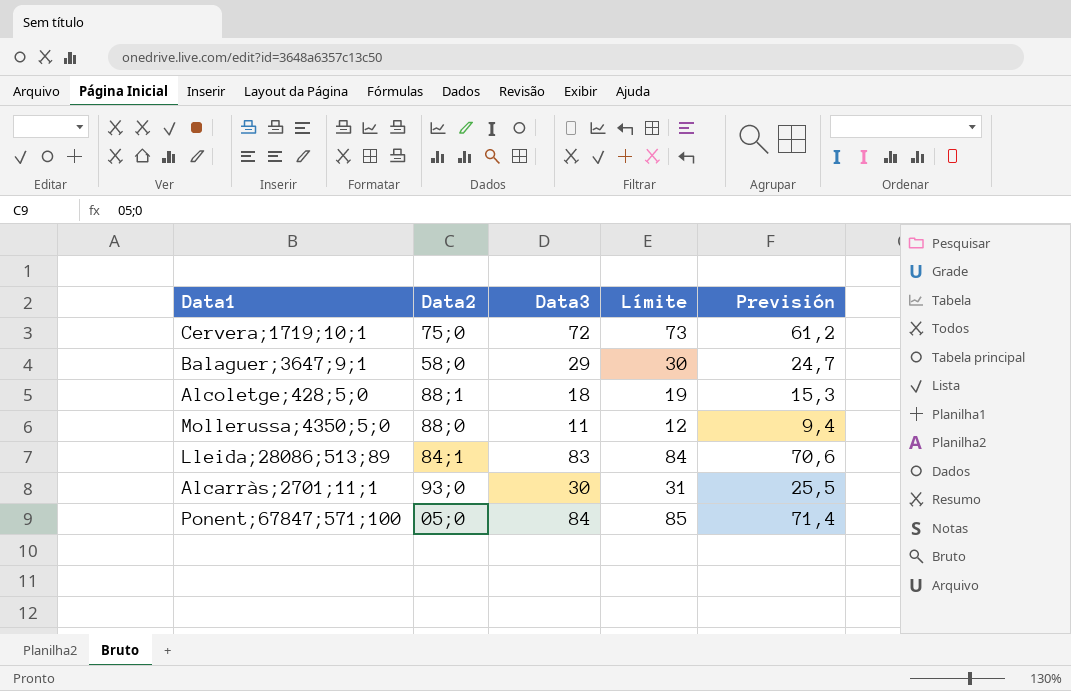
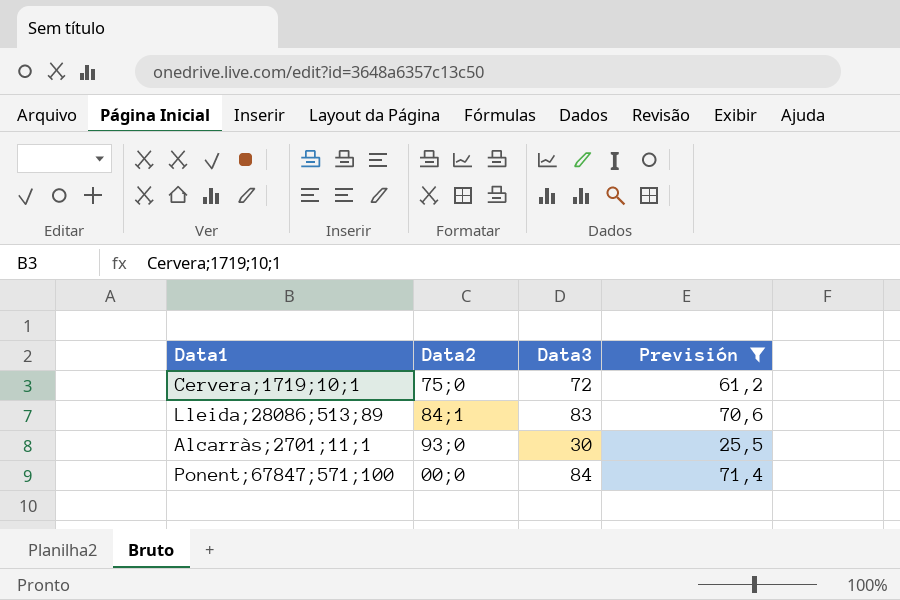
filter: none -> Previsión >= 25,5
column Límite | formula: [Data3] + 1 -> none
Ponent;67847;571;100 | Data2: 05;0 -> 00;0

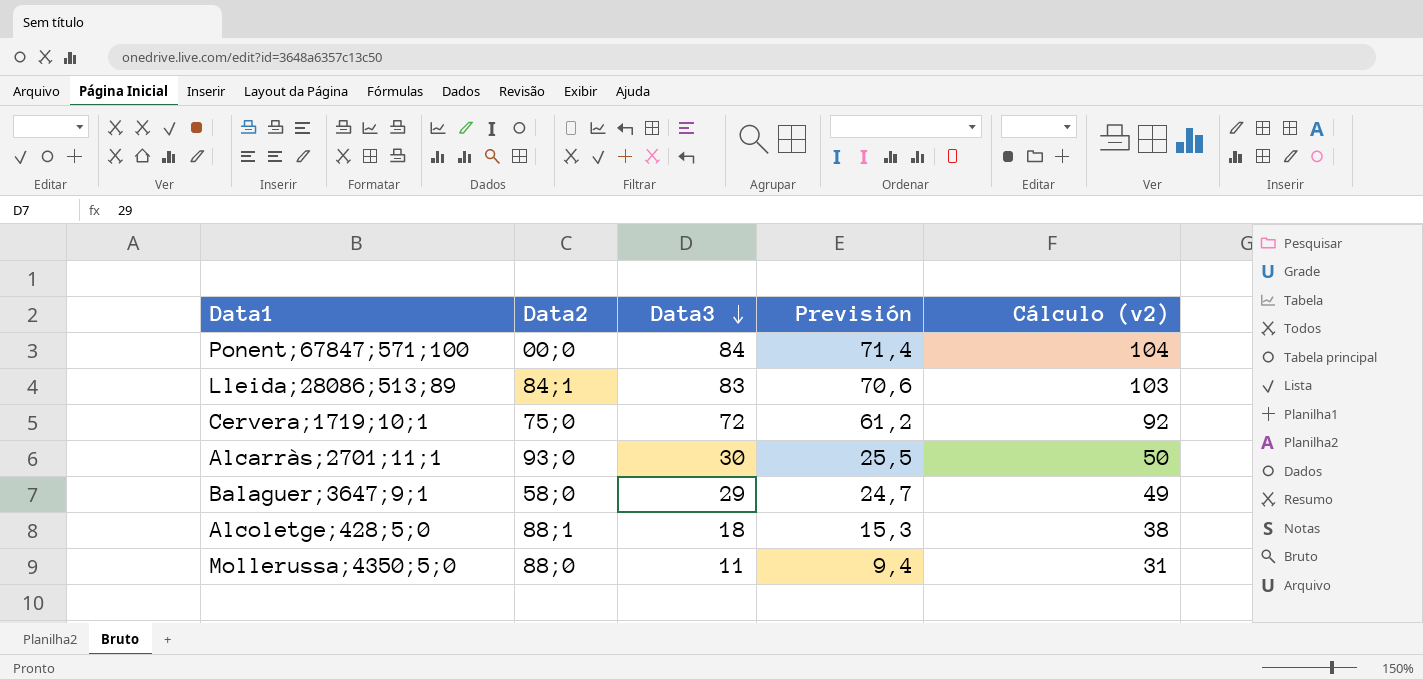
filter: Previsión >= 25,5 -> none
row order: none -> Data3 descending
column Cálculo (v2) | formula: none -> [Data3] + 20

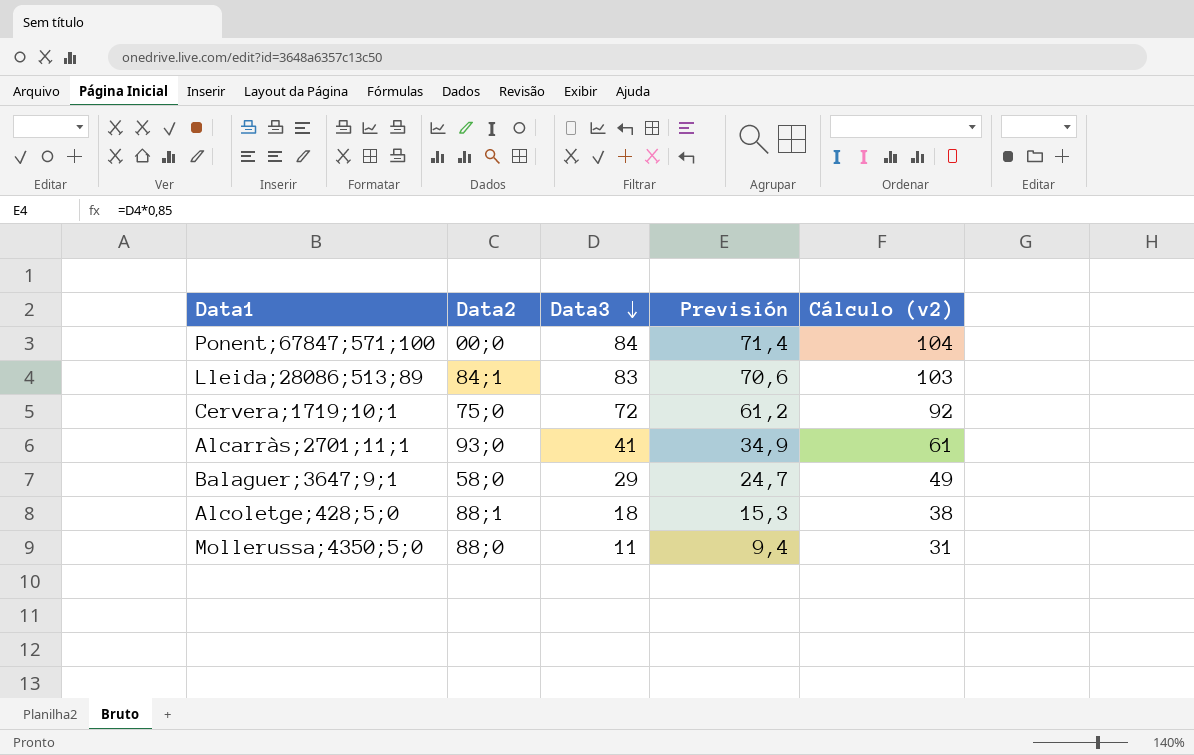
Alcarràs;2701;11;1 | Data3: 30 -> 41
Alcarràs;2701;11;1 | Previsión: 25,5 -> 34,9
Alcarràs;2701;11;1 | Cálculo (v2): 50 -> 61

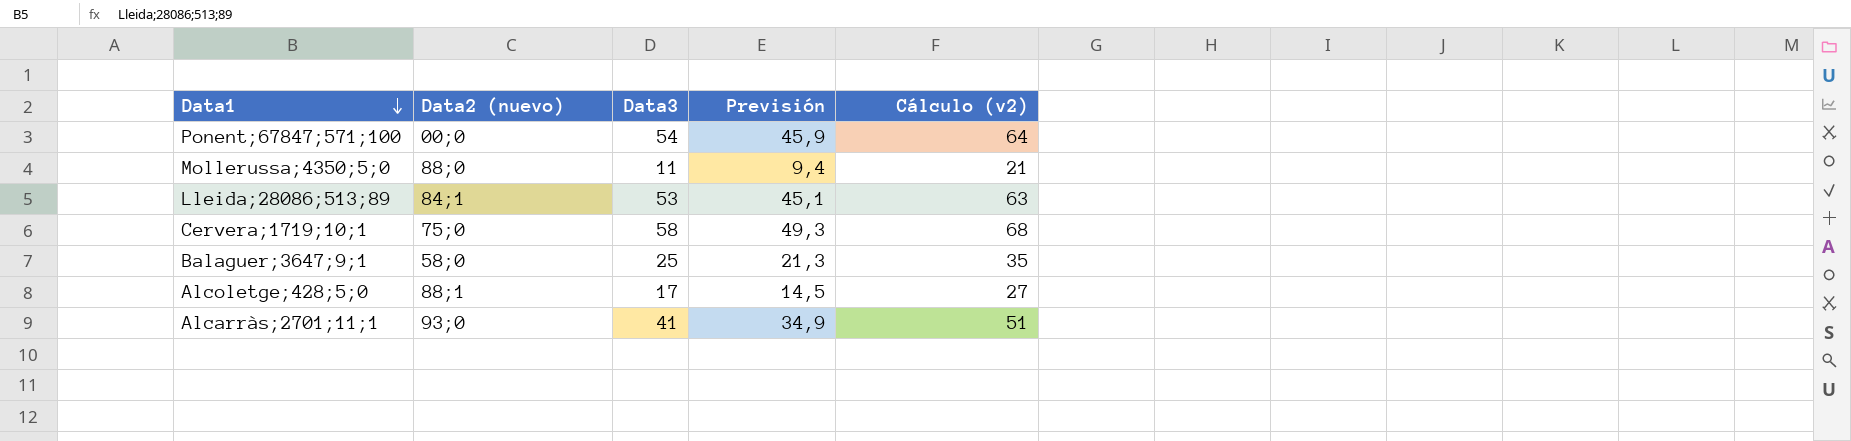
row order: Data3 descending -> Data1 descending
column name: Data2 -> Data2 (nuevo)
column Cálculo (v2) | formula: [Data3] + 20 -> [Data3] + 10
Ponent;67847;571;100 | Data3: 84 -> 54
Ponent;67847;571;100 | Previsión: 71,4 -> 45,9
Lleida;28086;513;89 | Data3: 83 -> 53
Lleida;28086;513;89 | Previsión: 70,6 -> 45,1
Cervera;1719;10;1 | Data3: 72 -> 58
Cervera;1719;10;1 | Previsión: 61,2 -> 49,3
Balaguer;3647;9;1 | Data3: 29 -> 25
Balaguer;3647;9;1 | Previsión: 24,7 -> 21,3
Alcoletge;428;5;0 | Data3: 18 -> 17
Alcoletge;428;5;0 | Previsión: 15,3 -> 14,5

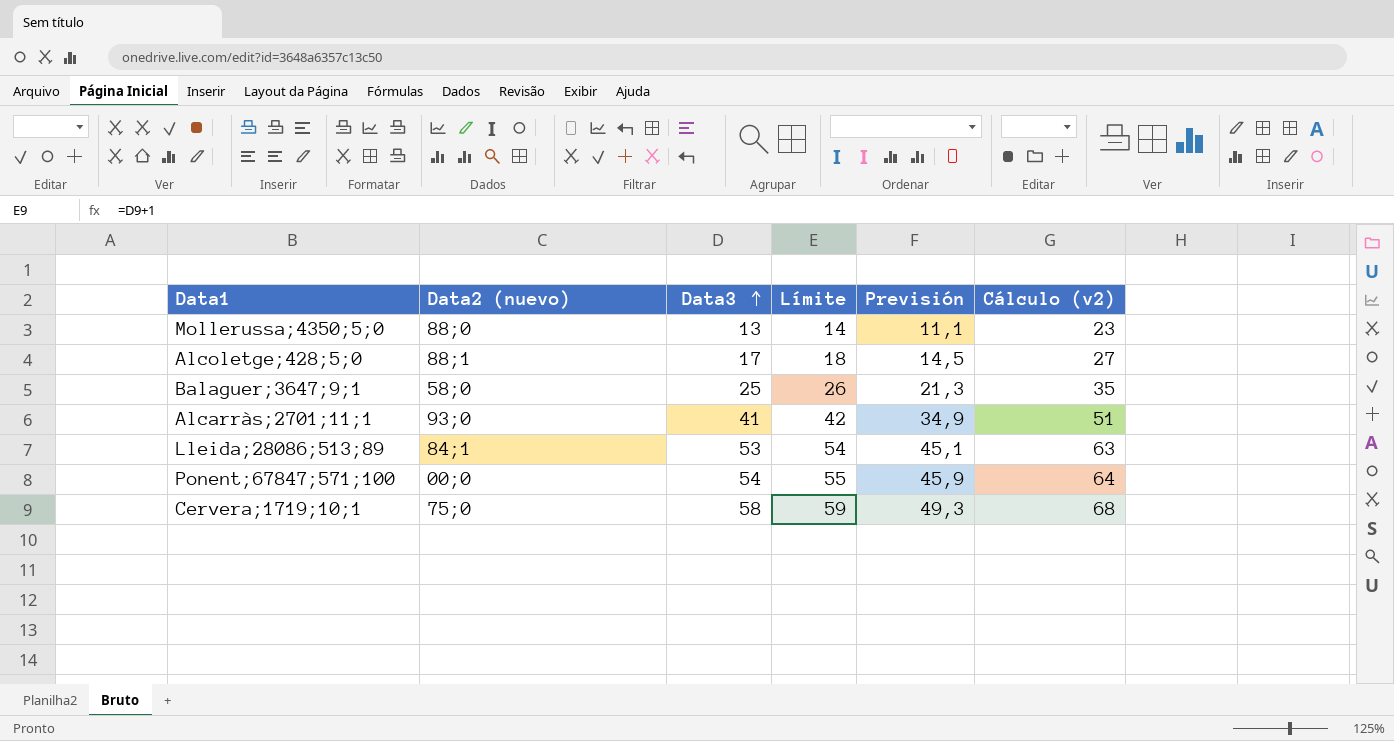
row order: Data1 descending -> Data3 ascending
column Límite | formula: none -> [Data3] + 1
Mollerussa;4350;5;0 | Data3: 11 -> 13
Mollerussa;4350;5;0 | Previsión: 9,4 -> 11,1
Mollerussa;4350;5;0 | Cálculo (v2): 21 -> 23

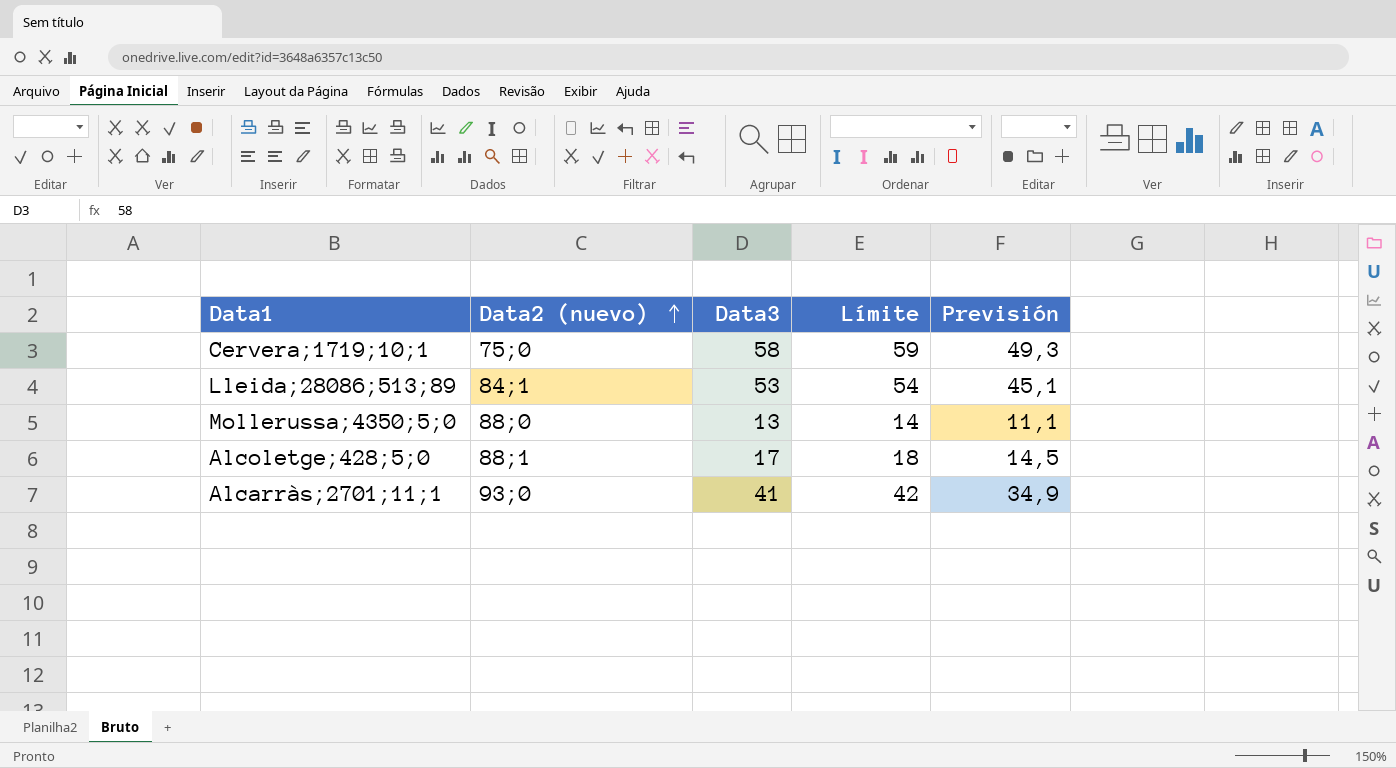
row order: Data3 ascending -> Data2 (nuevo) ascending
column Cálculo (v2) | formula: [Data3] + 10 -> none
row Balaguer;3647;9;1: 58;0 | 25 | 26 | 21,3 | 35 -> none
row Ponent;67847;571;100: 00;0 | 54 | 55 | 45,9 | 64 -> none

